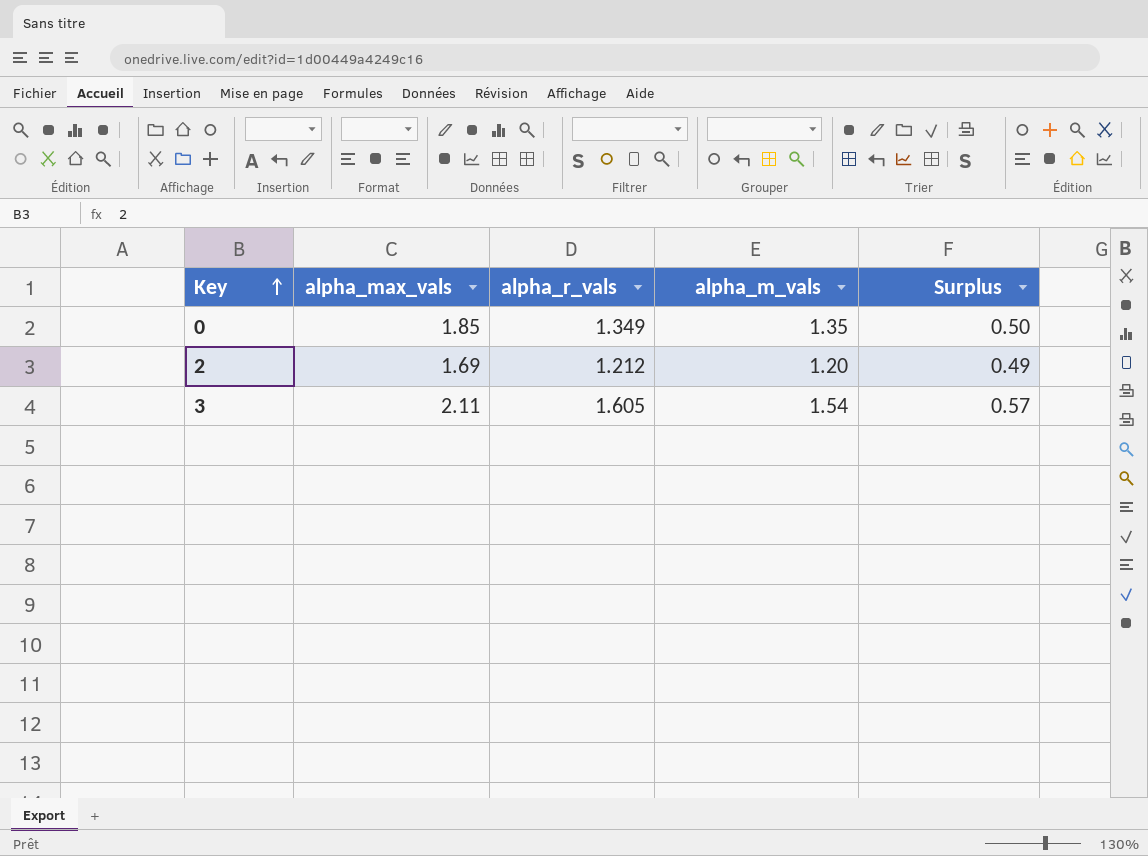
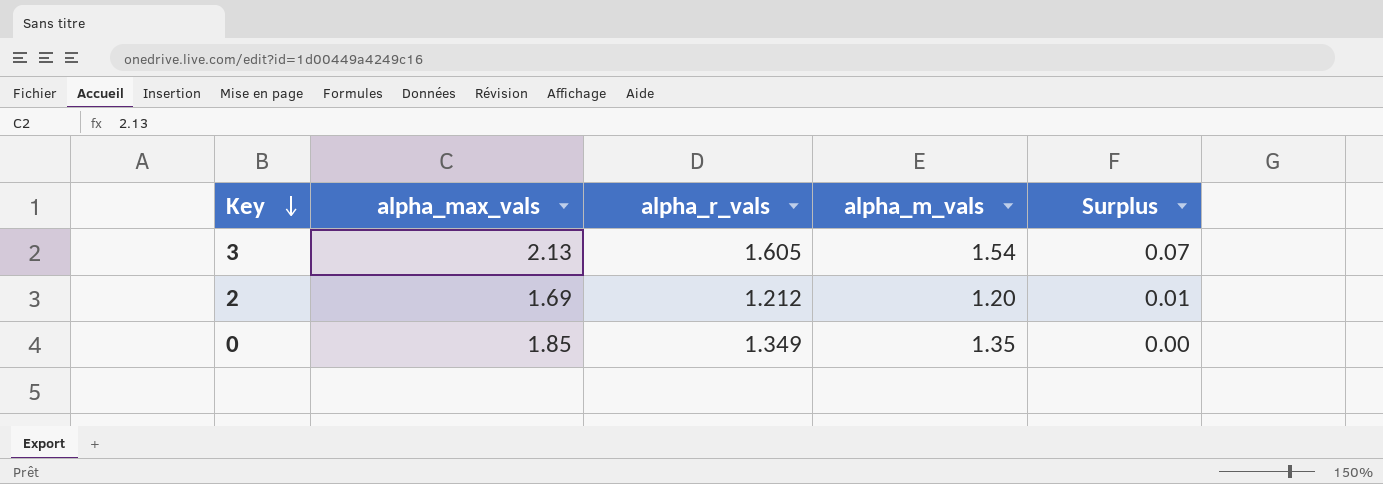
row order: Key ascending -> Key descending
column Surplus | formula: [alpha_max_vals] - [alpha_m_vals] -> [alpha_r_vals] - [alpha_m_vals]
3 | alpha_max_vals: 2.11 -> 2.13

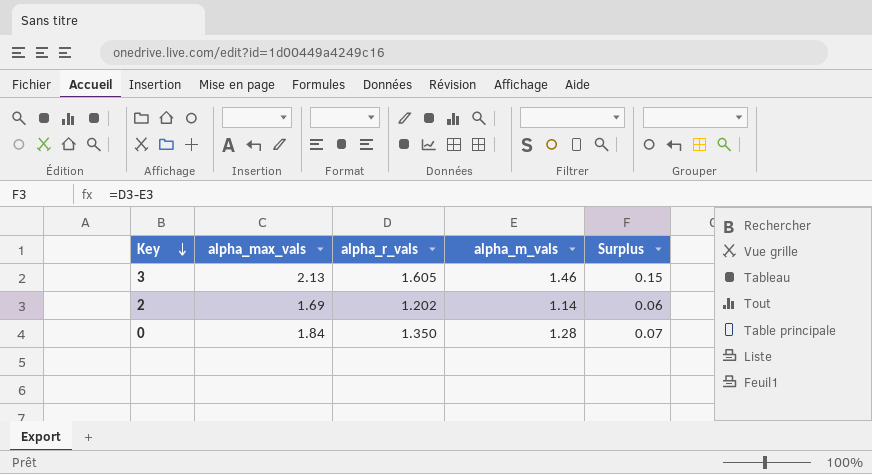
3 | alpha_m_vals: 1.54 -> 1.46
3 | Surplus: 0.07 -> 0.15
2 | alpha_r_vals: 1.212 -> 1.202
2 | alpha_m_vals: 1.20 -> 1.14
2 | Surplus: 0.01 -> 0.06
0 | alpha_max_vals: 1.85 -> 1.84
0 | alpha_r_vals: 1.349 -> 1.350
0 | alpha_m_vals: 1.35 -> 1.28
0 | Surplus: 0.00 -> 0.07

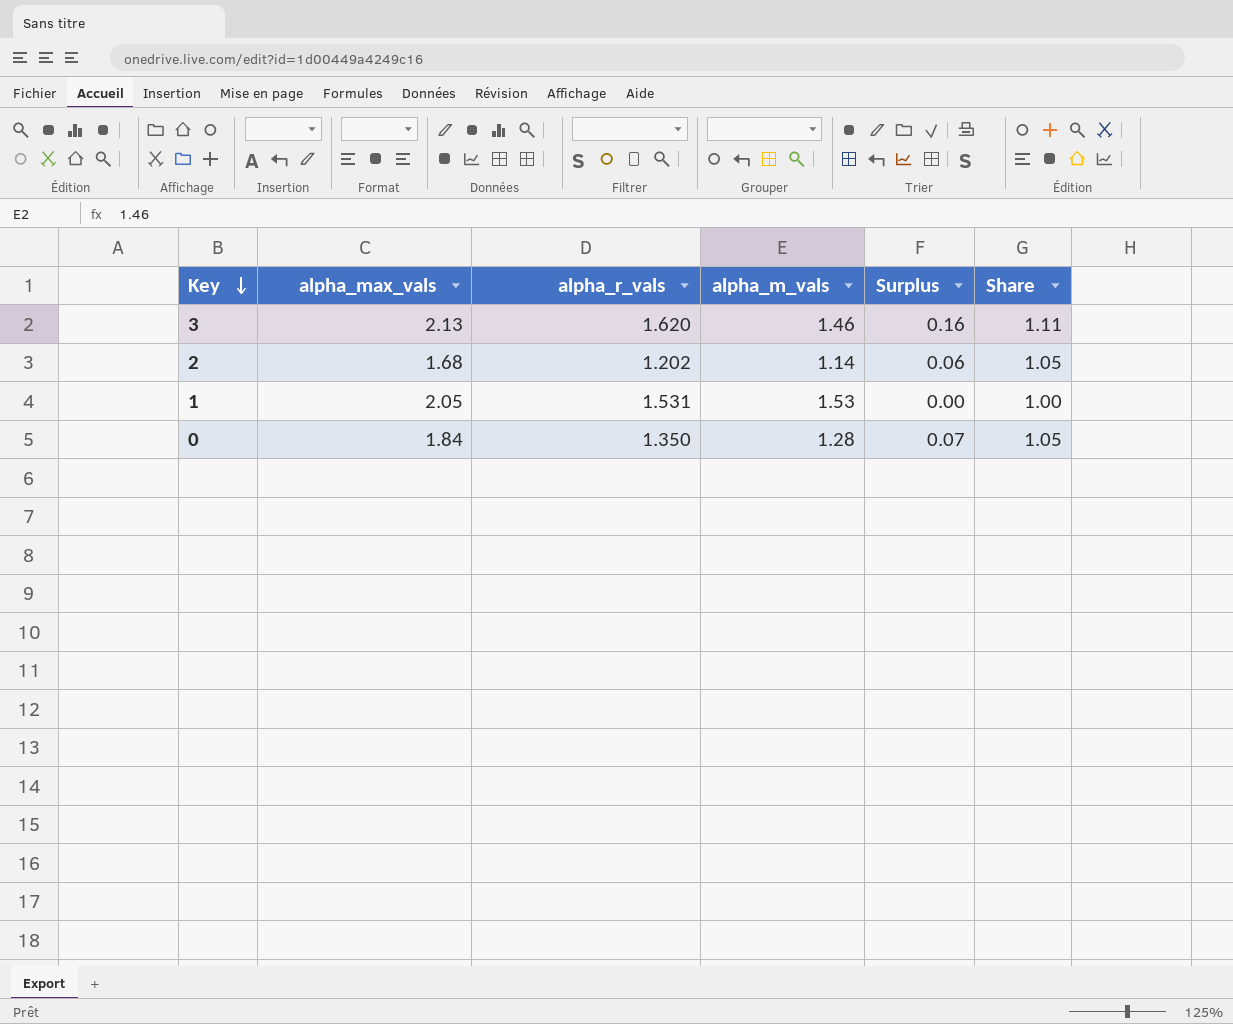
column Share | formula: none -> [alpha_r_vals] / [alpha_m_vals]
3 | alpha_r_vals: 1.605 -> 1.620
3 | Surplus: 0.15 -> 0.16
2 | alpha_max_vals: 1.69 -> 1.68
row 1: none -> 2.05 | 1.531 | 1.53 | 0.00 | 1.00

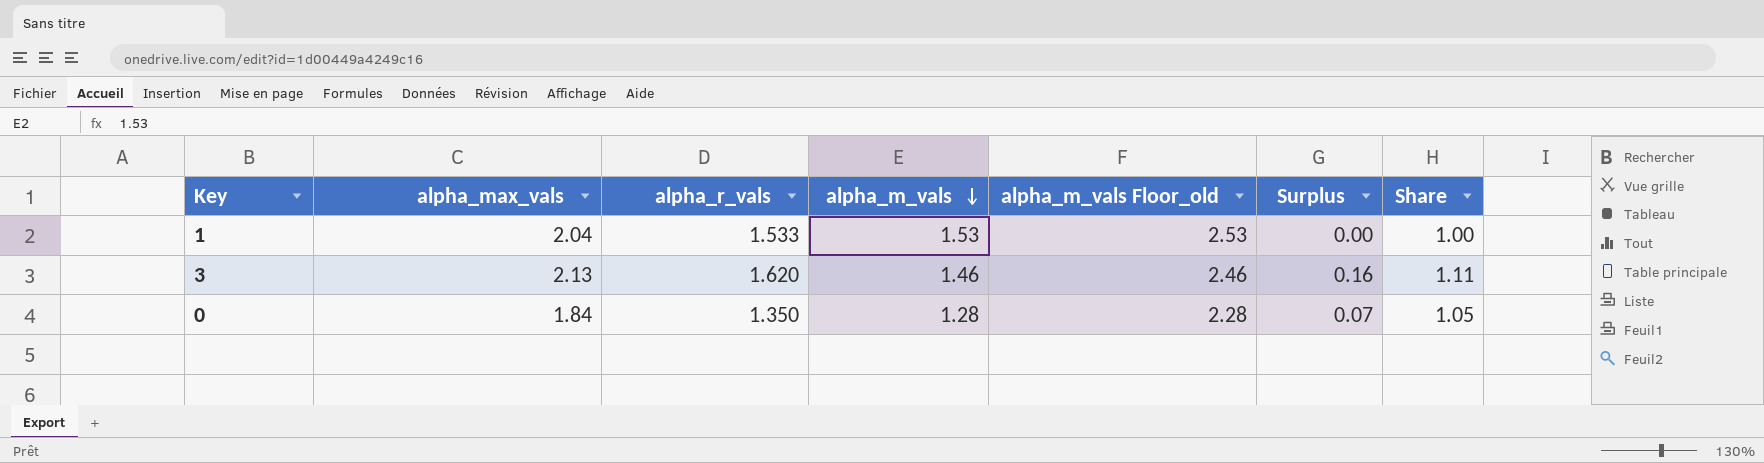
row order: Key descending -> alpha_m_vals descending
column alpha_m_vals Floor_old | formula: none -> [alpha_m_vals] + 1
row 2: 1.68 | 1.202 | 1.14 | 0.06 | 1.05 -> none
1 | alpha_max_vals: 2.05 -> 2.04
1 | alpha_r_vals: 1.531 -> 1.533

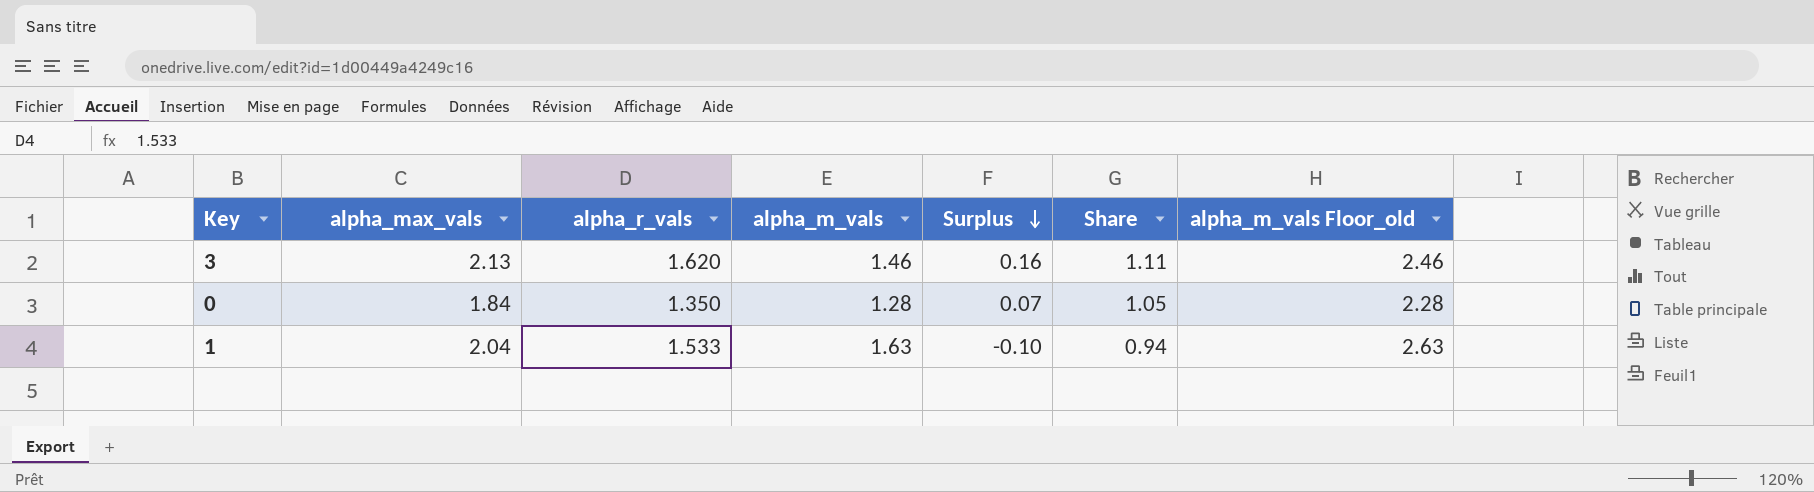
row order: alpha_m_vals descending -> Surplus descending
column alpha_m_vals Floor_old | position: 5 -> 7
1 | alpha_m_vals: 1.53 -> 1.63
1 | Surplus: 0.00 -> -0.10
1 | Share: 1.00 -> 0.94
1 | alpha_m_vals Floor_old: 2.53 -> 2.63

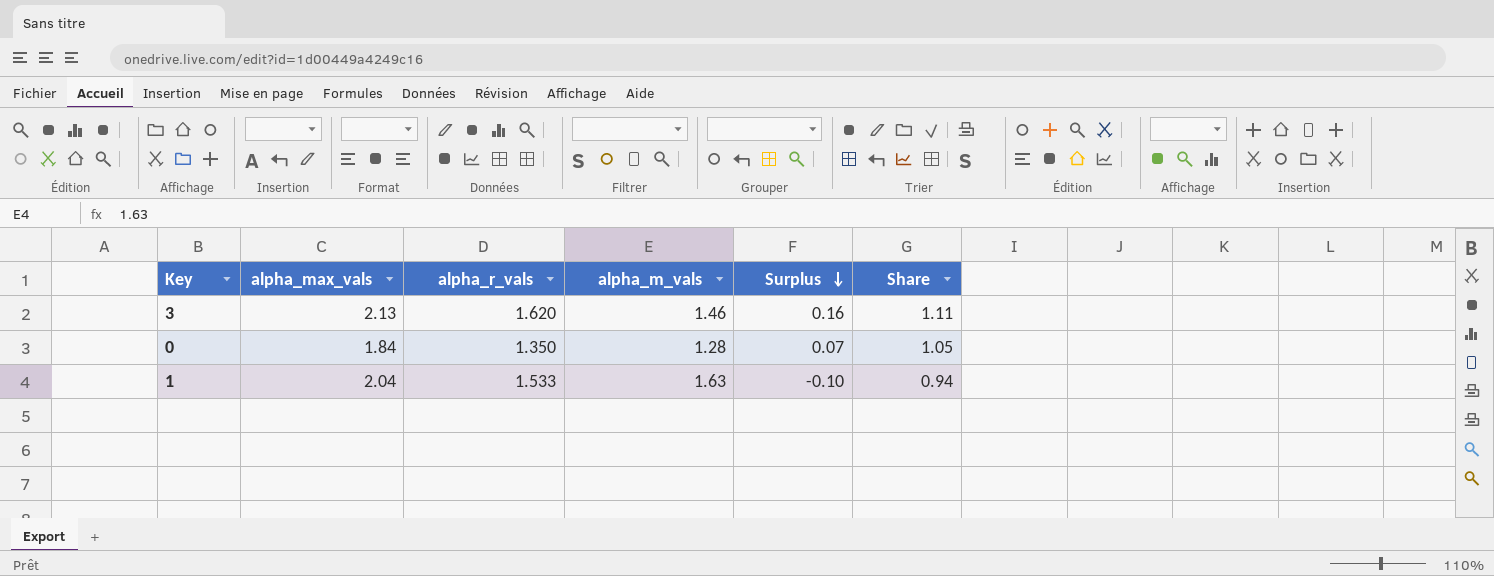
column alpha_m_vals Floor_old | formula: [alpha_m_vals] + 1 -> none

